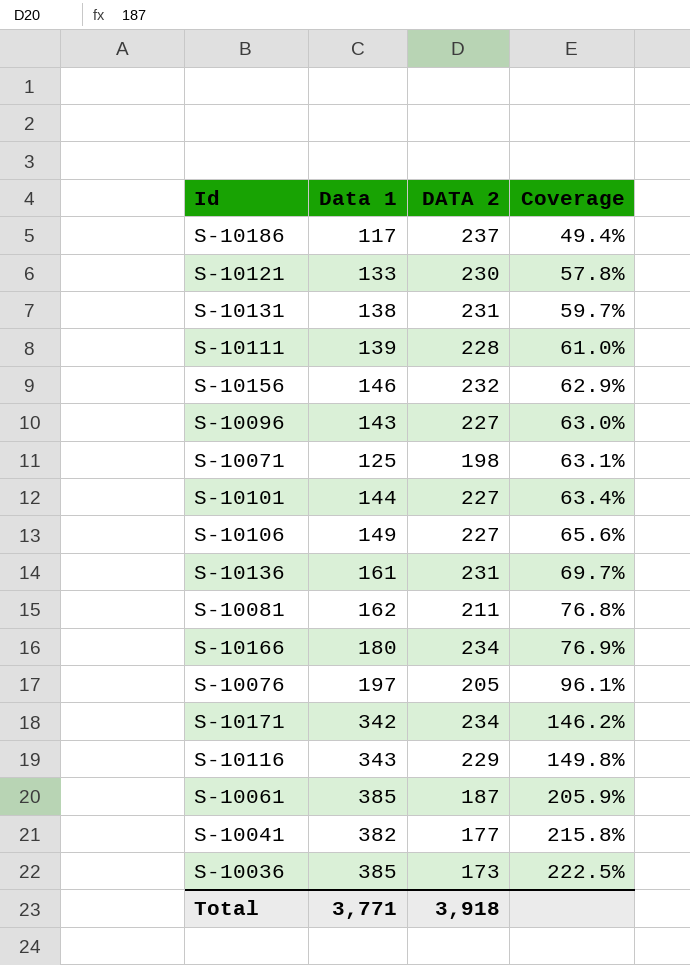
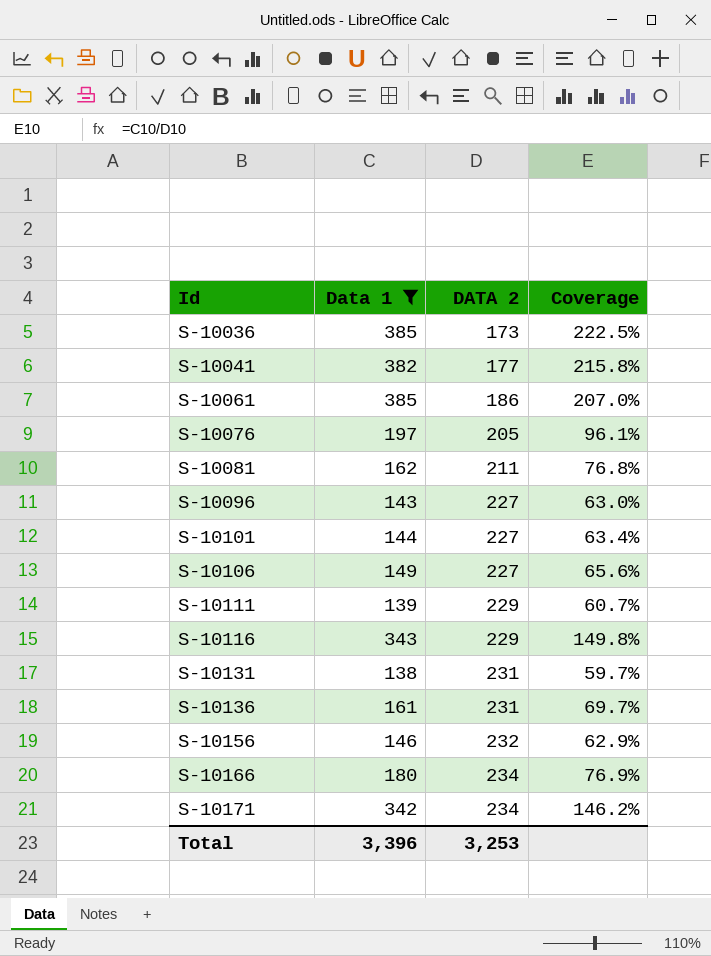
filter: none -> Data 1 >= 138
row order: Coverage ascending -> Id ascending
S-10061 | DATA 2: 187 -> 186
S-10061 | Coverage: 205.9% -> 207.0%
S-10111 | DATA 2: 228 -> 229
S-10111 | Coverage: 61.0% -> 60.7%
Total | Data 1: 3,771 -> 3,396
Total | DATA 2: 3,918 -> 3,253

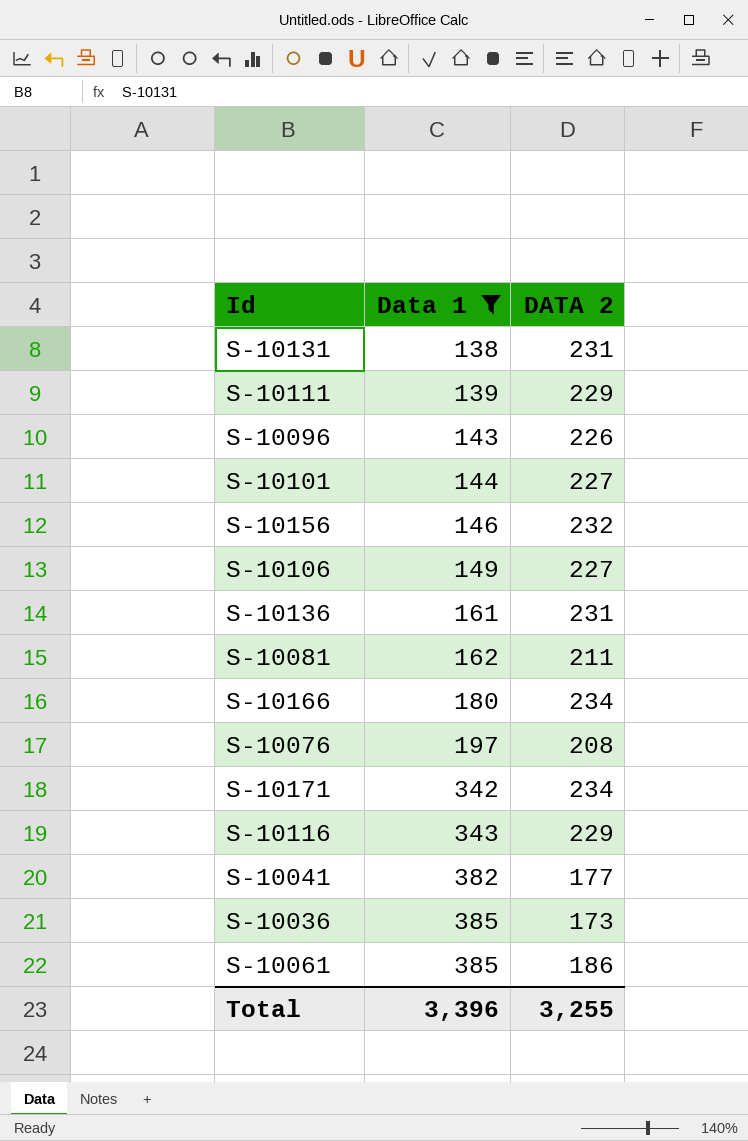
row order: Id ascending -> Data 1 ascending
column Coverage | formula: [Data 1] / [DATA 2] -> none
S-10096 | DATA 2: 227 -> 226
S-10076 | DATA 2: 205 -> 208
Total | DATA 2: 3,253 -> 3,255

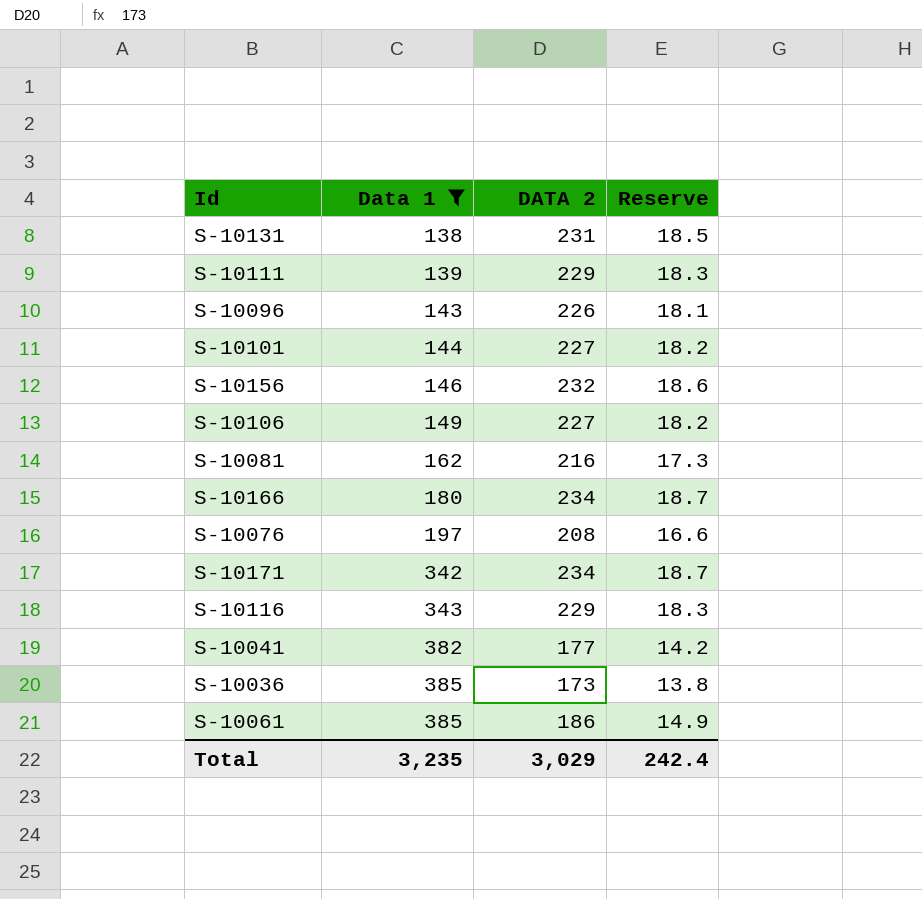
column Reserve | formula: none -> [DATA 2] * 0.08
row S-10136: 161 | 231 -> none
S-10081 | DATA 2: 211 -> 216
Total | Data 1: 3,396 -> 3,235
Total | DATA 2: 3,255 -> 3,029

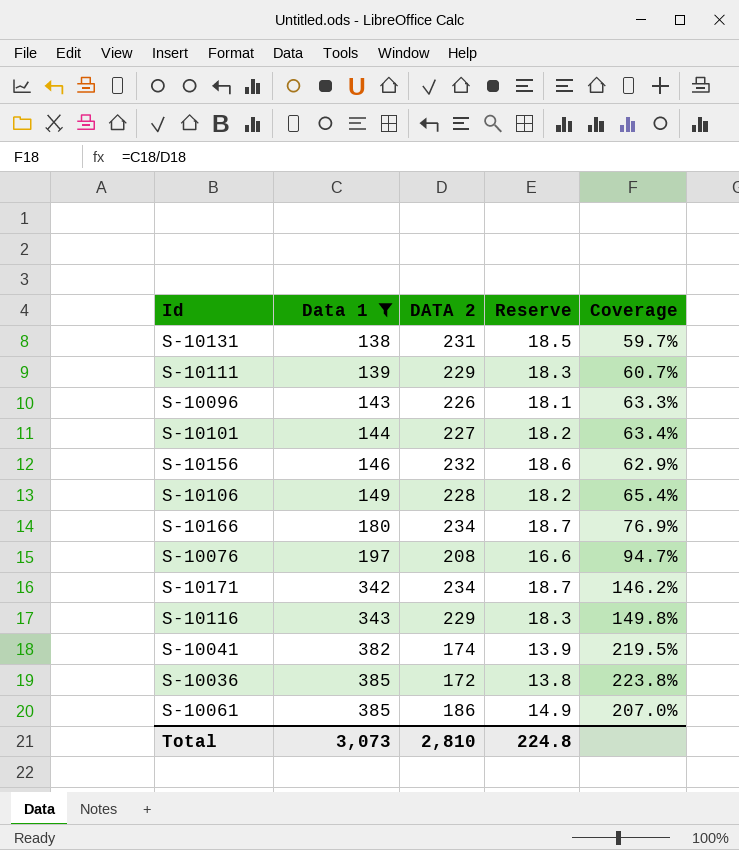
column Coverage | formula: none -> [Data 1] / [DATA 2]
row S-10081: 162 | 216 | 17.3 -> none
S-10106 | DATA 2: 227 -> 228
S-10041 | DATA 2: 177 -> 174
S-10041 | Reserve: 14.2 -> 13.9
S-10036 | DATA 2: 173 -> 172
Total | Data 1: 3,235 -> 3,073
Total | DATA 2: 3,029 -> 2,810
Total | Reserve: 242.4 -> 224.8

